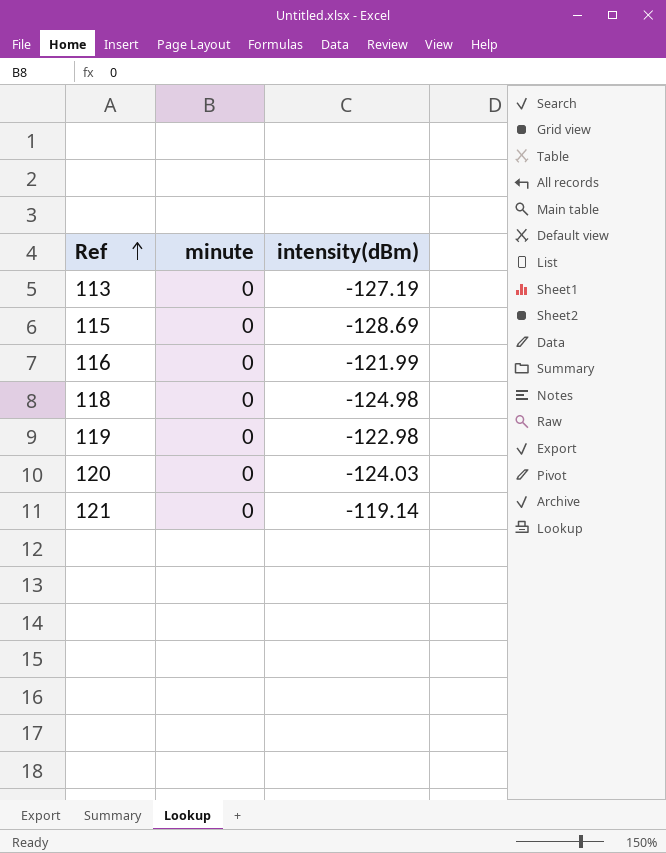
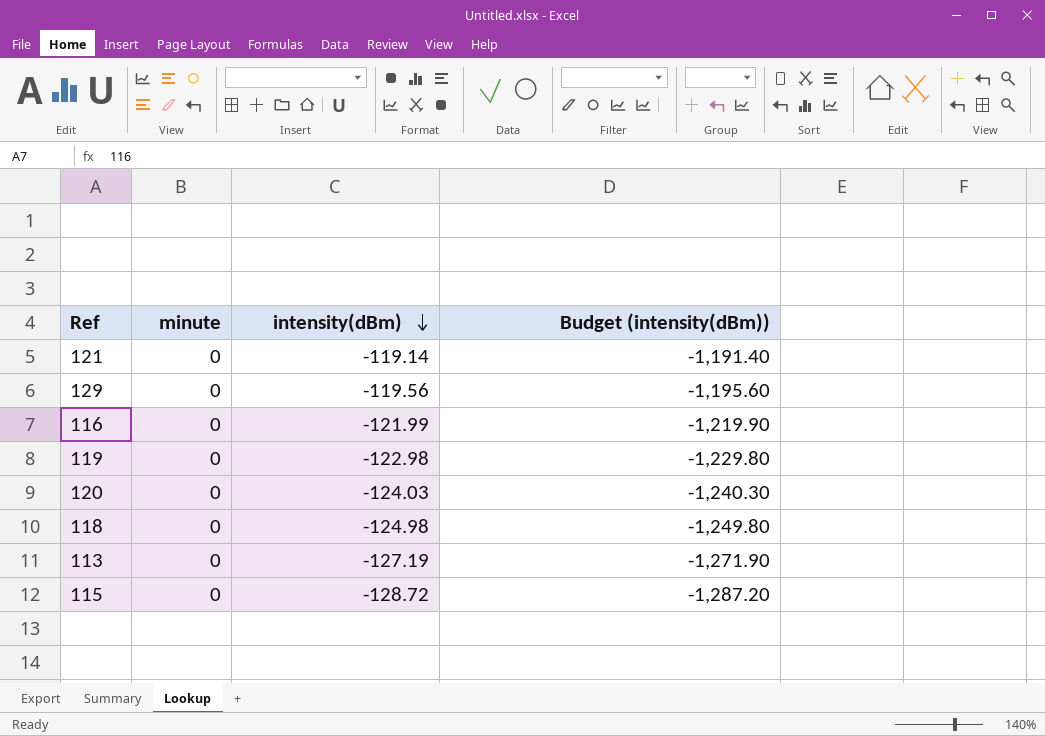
row order: Ref ascending -> intensity(dBm) descending
column Budget (intensity(dBm)) | formula: none -> [intensity(dBm)] * 10
row 129: none -> 0 | -119.56 | -1,195.60
115 | intensity(dBm): -128.69 -> -128.72

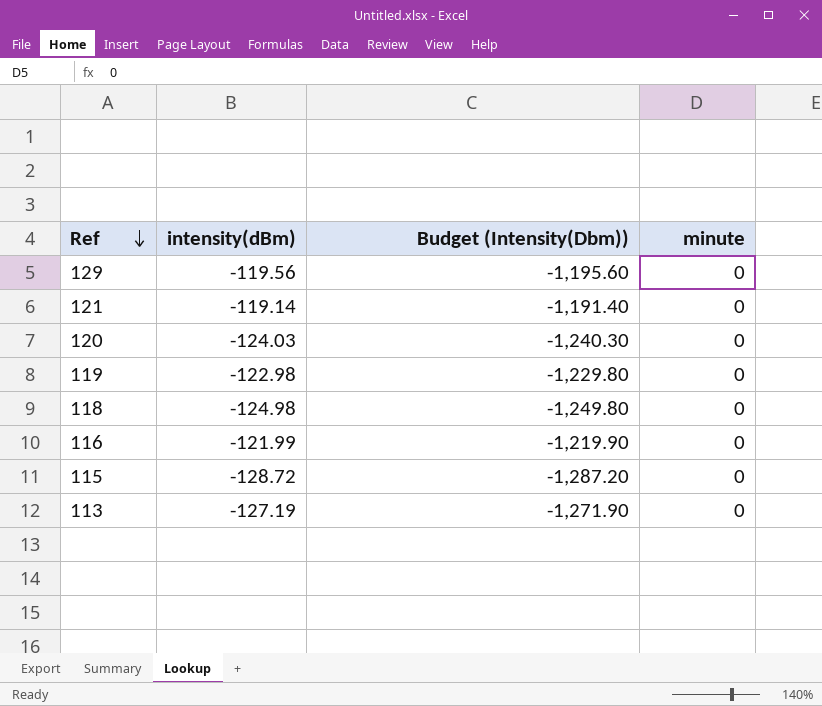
row order: intensity(dBm) descending -> Ref descending
column name: Budget (intensity(dBm)) -> Budget (Intensity(Dbm))
column minute | position: 2 -> 4

